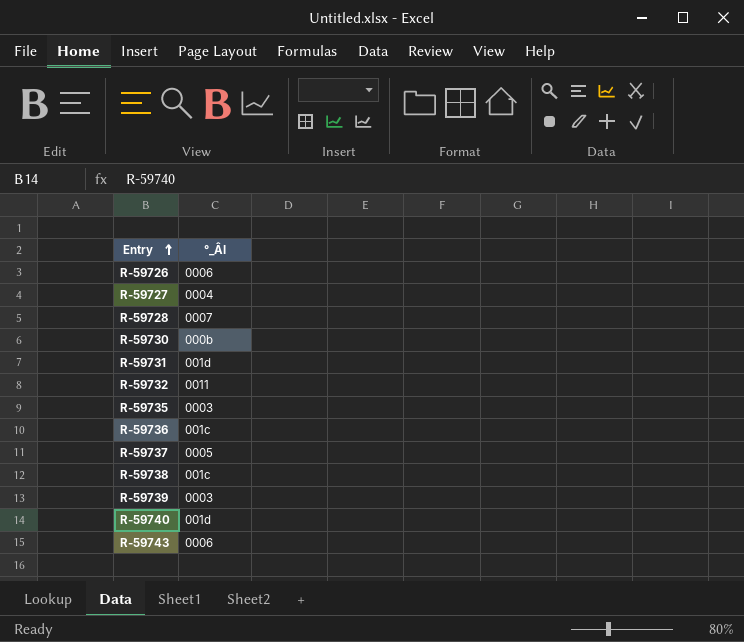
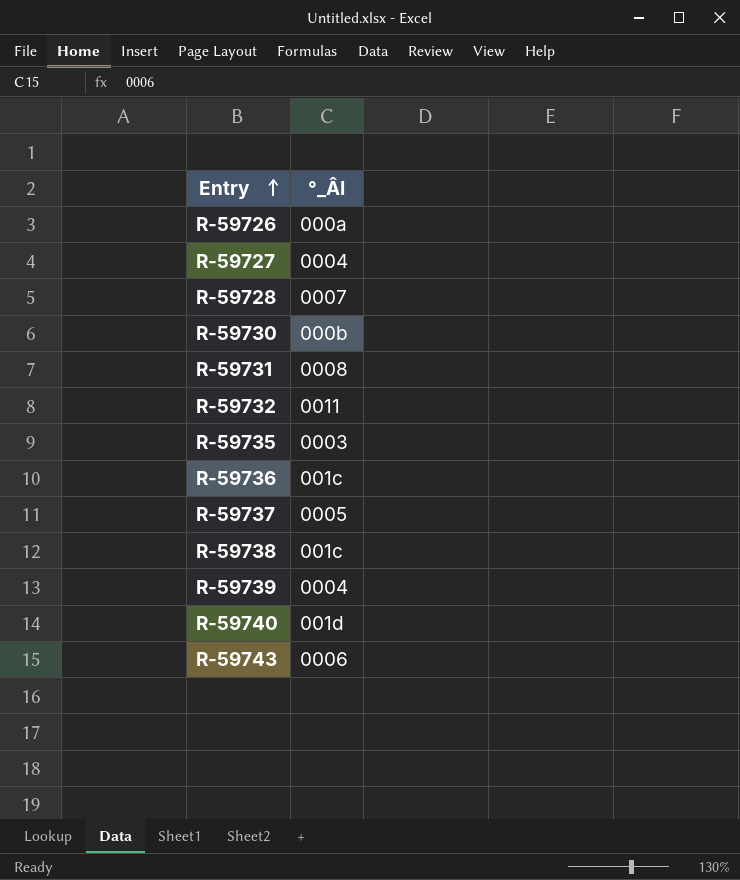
R-59726 | °_ÂI: 0006 -> 000a
R-59731 | °_ÂI: 001d -> 0008
R-59739 | °_ÂI: 0003 -> 0004

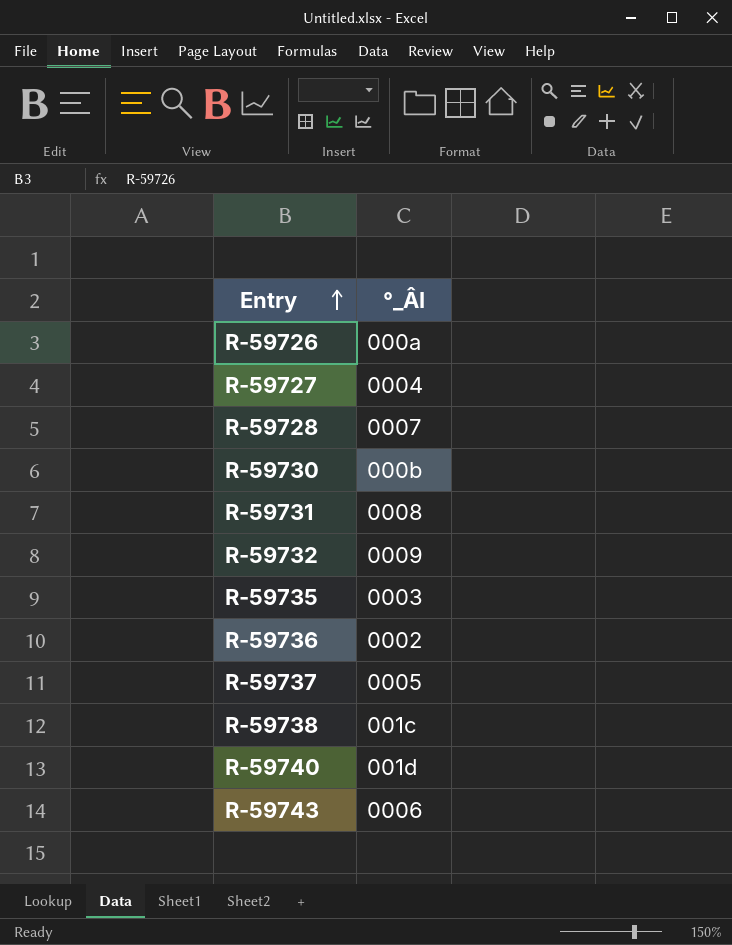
row R-59739: 0004 -> none
R-59732 | °_ÂI: 0011 -> 0009
R-59736 | °_ÂI: 001c -> 0002

